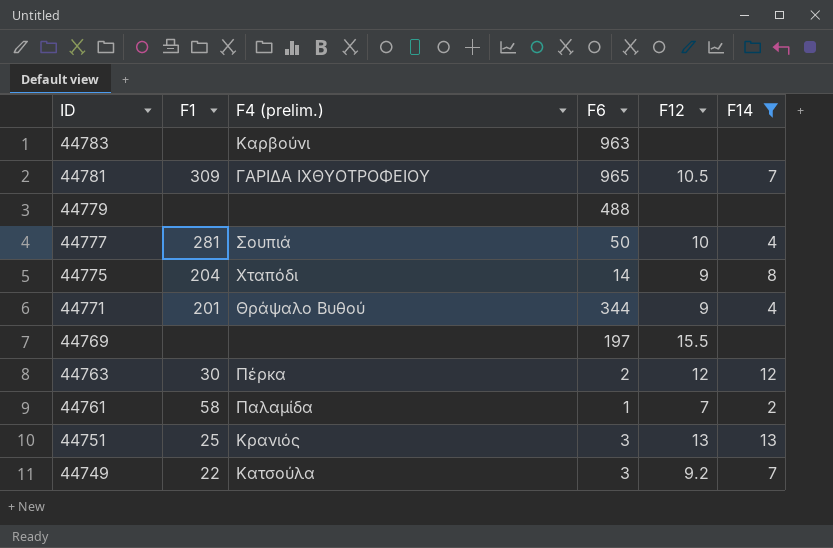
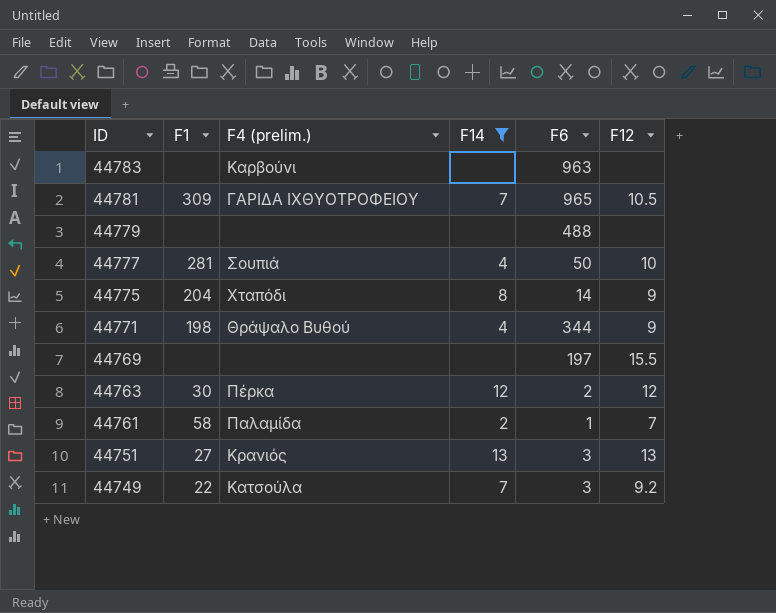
column F14 | position: 6 -> 4
44771 | F1: 201 -> 198
44751 | F1: 25 -> 27

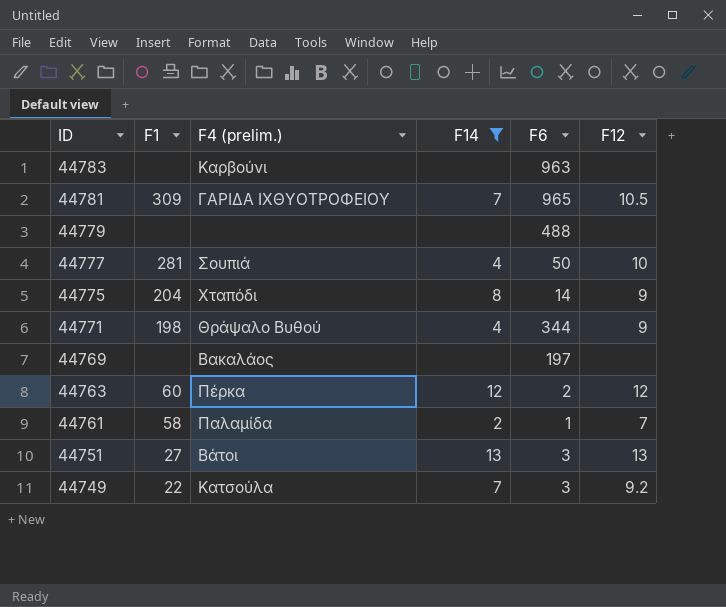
44769 | F4 (prelim.): none -> Βακαλάος
44769 | F12: 15.5 -> none
44763 | F1: 30 -> 60
44751 | F4 (prelim.): Κρανιός -> Βάτοι

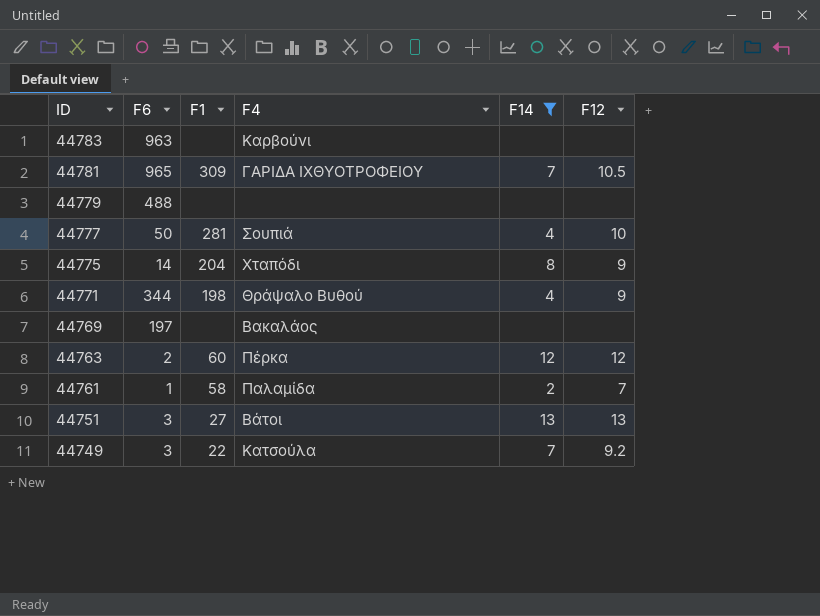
column F6 | position: 5 -> 2
column name: F4 (prelim.) -> F4

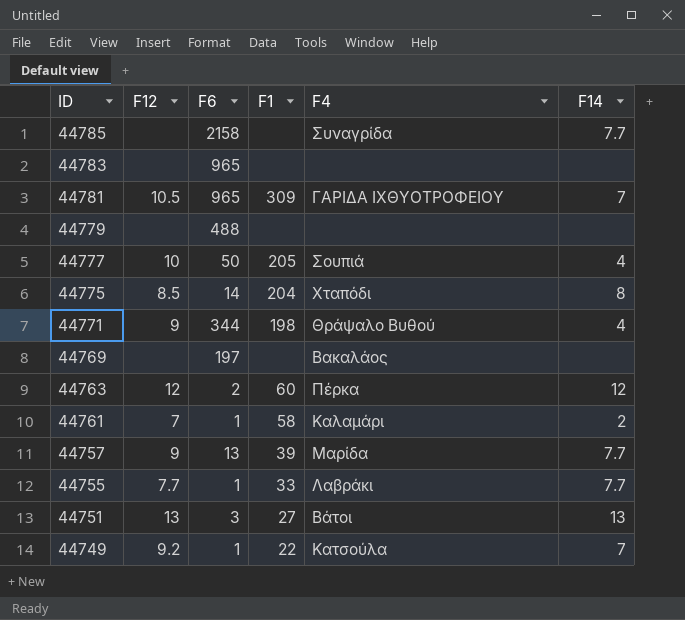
filter: F14 != 7.7 -> none
column F12 | position: 6 -> 2
44783 | F6: 963 -> 965
44783 | F4: Καρβούνι -> none
44777 | F1: 281 -> 205
44775 | F12: 9 -> 8.5
44761 | F4: Παλαμίδα -> Καλαμάρι
44749 | F6: 3 -> 1

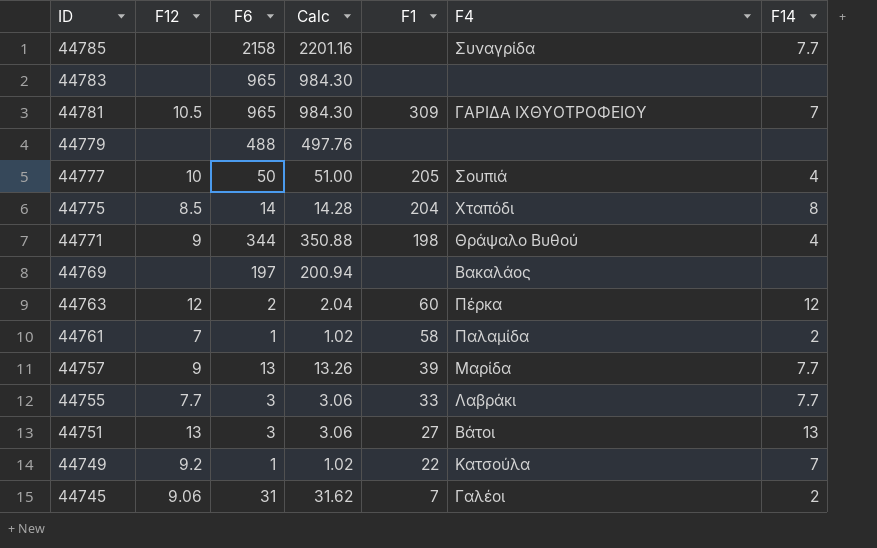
column Calc | formula: none -> [F6] * 1.02
44761 | F4: Καλαμάρι -> Παλαμίδα
44755 | F6: 1 -> 3
row 44745: none -> 9.06 | 31 | 31.62 | 7 | Γαλέοι | 2

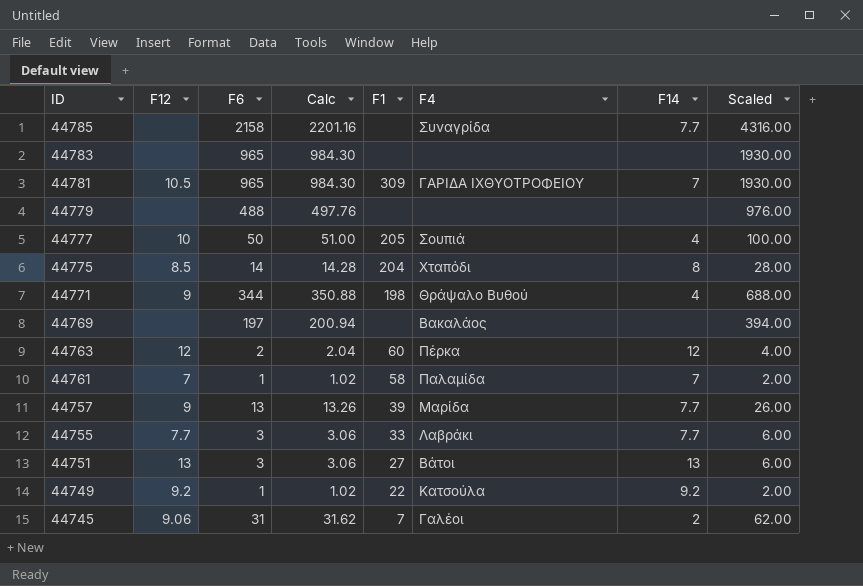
column Scaled | formula: none -> [F6] * 2
44761 | F14: 2 -> 7
44749 | F14: 7 -> 9.2

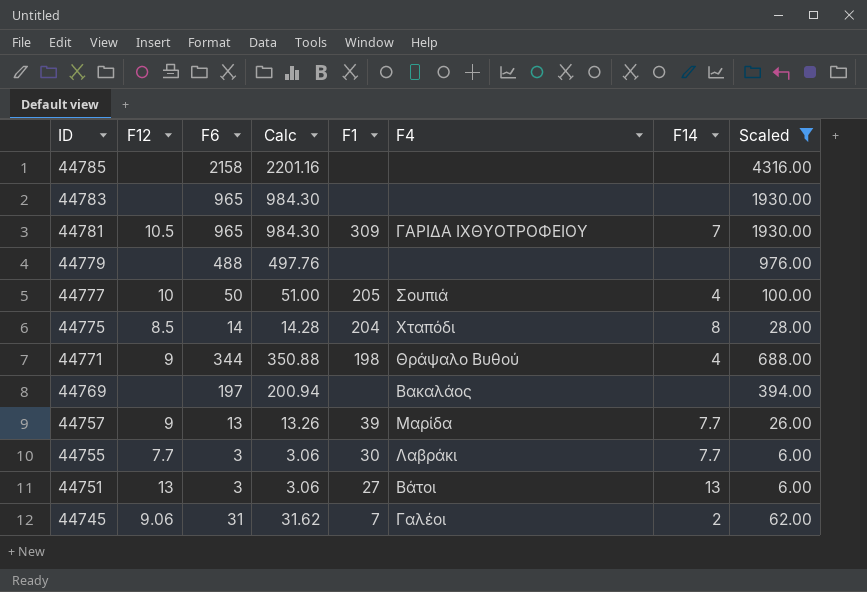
filter: none -> Scaled >= 6.00
44785 | F4: Συναγρίδα -> none
44785 | F14: 7.7 -> none
44755 | F1: 33 -> 30

